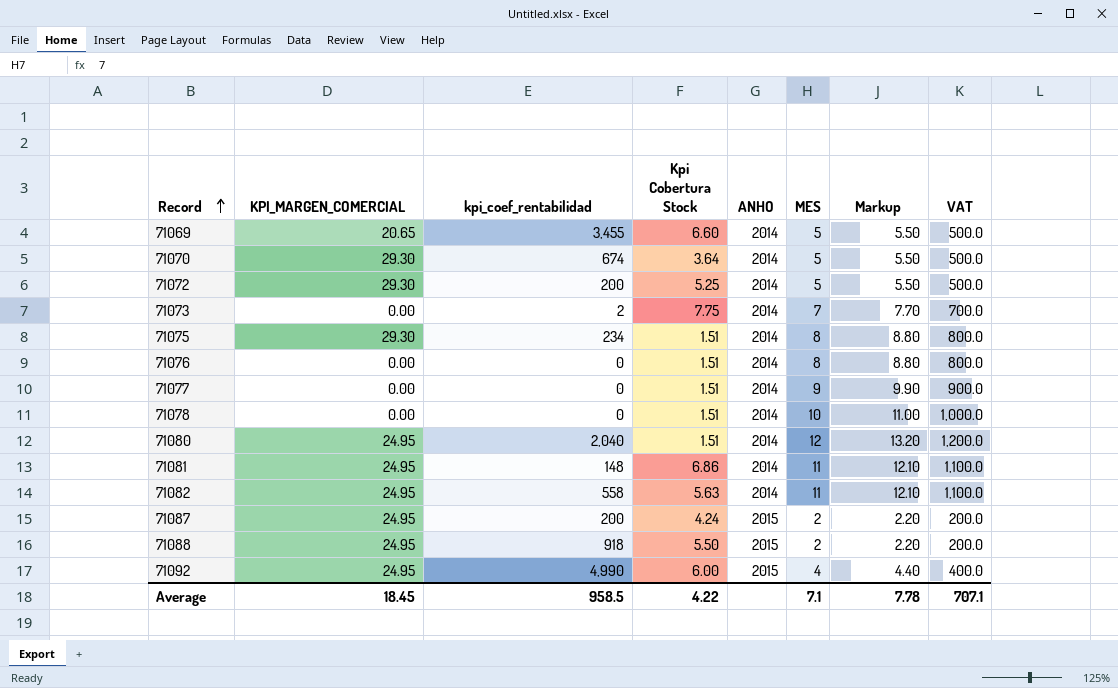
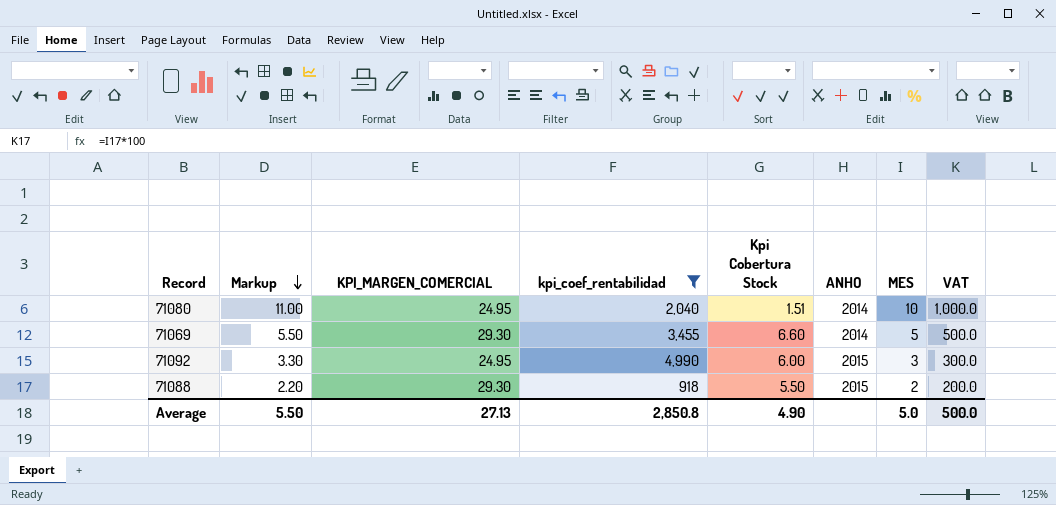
filter: none -> kpi_coef_rentabilidad >= 918
row order: Record ascending -> Markup descending
column Markup | position: 7 -> 2
71080 | Markup: 13.20 -> 11.00
71080 | MES: 12 -> 10
71080 | VAT: 1,200.0 -> 1,000.0
71069 | KPI_MARGEN_COMERCIAL: 20.65 -> 29.30
71092 | Markup: 4.40 -> 3.30
71092 | MES: 4 -> 3
71092 | VAT: 400.0 -> 300.0
71088 | KPI_MARGEN_COMERCIAL: 24.95 -> 29.30
Average | Markup: 7.78 -> 5.50
Average | KPI_MARGEN_COMERCIAL: 18.45 -> 27.13
Average | kpi_coef_rentabilidad: 958.5 -> 2,850.8
Average | Kpi Cobertura Stock: 4.22 -> 4.90
Average | MES: 7.1 -> 5.0
Average | VAT: 707.1 -> 500.0

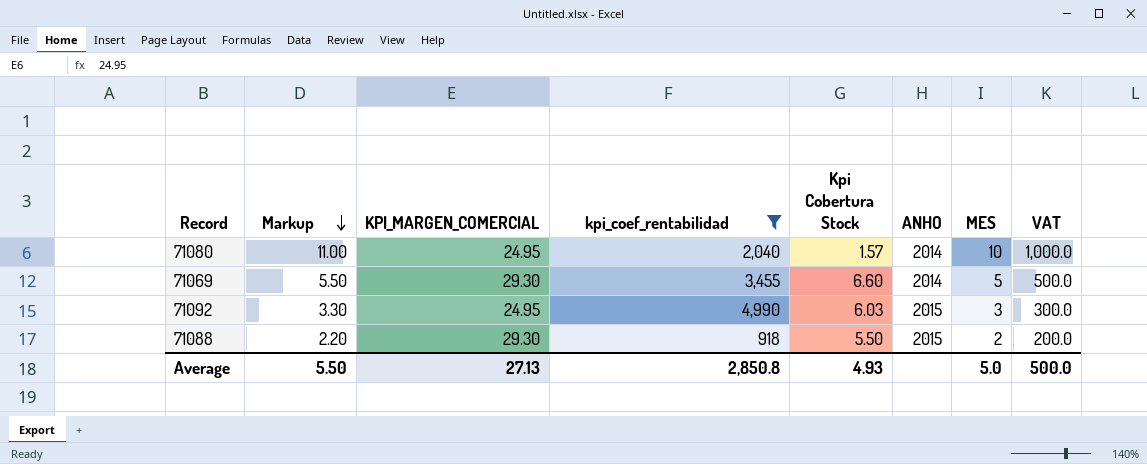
71080 | Kpi Cobertura Stock: 1.51 -> 1.57
71092 | Kpi Cobertura Stock: 6.00 -> 6.03
Average | Kpi Cobertura Stock: 4.90 -> 4.93

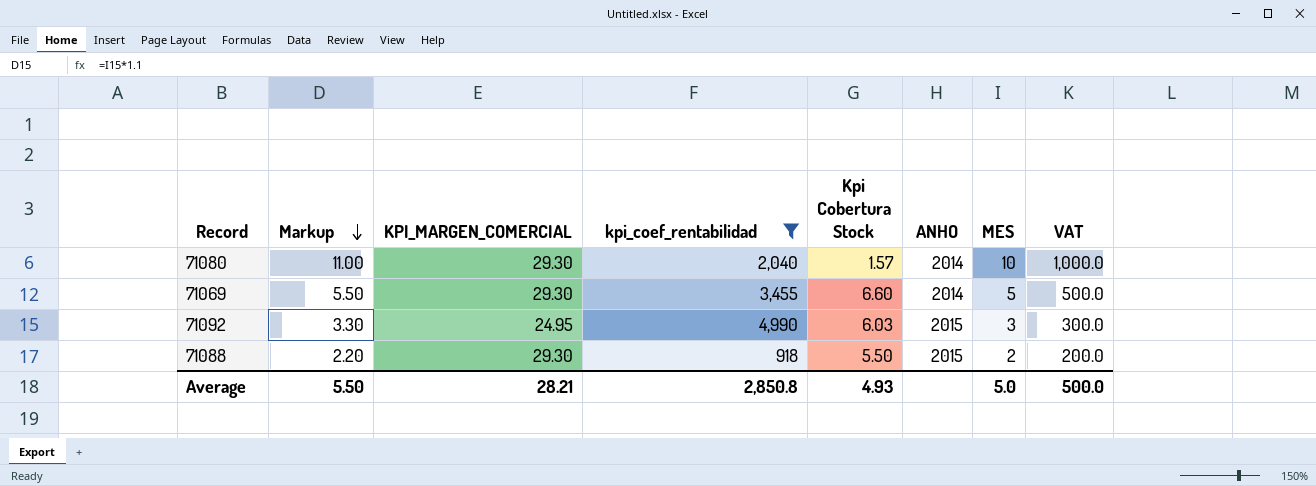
71080 | KPI_MARGEN_COMERCIAL: 24.95 -> 29.30
Average | KPI_MARGEN_COMERCIAL: 27.13 -> 28.21

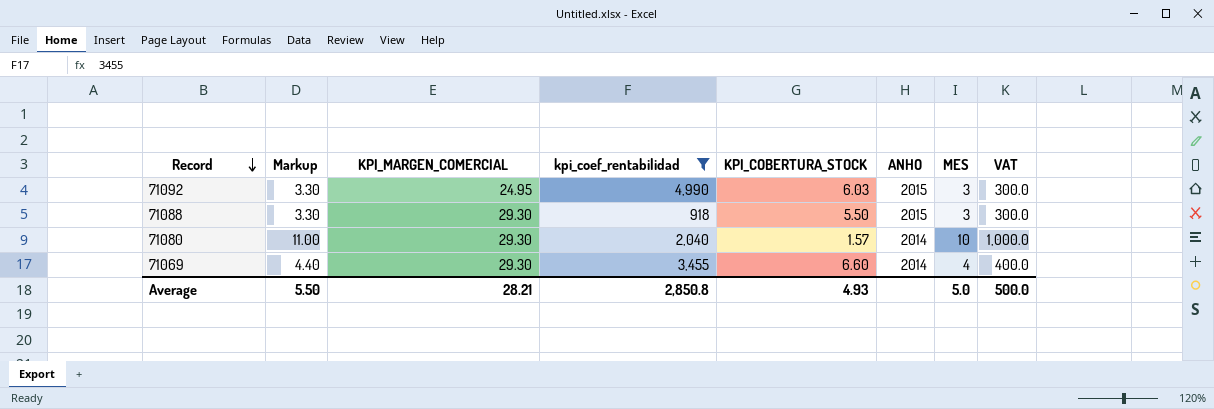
row order: Markup descending -> Record descending
column name: Kpi Cobertura Stock -> KPI_COBERTURA_STOCK
71088 | Markup: 2.20 -> 3.30
71088 | MES: 2 -> 3
71088 | VAT: 200.0 -> 300.0
71069 | Markup: 5.50 -> 4.40
71069 | MES: 5 -> 4
71069 | VAT: 500.0 -> 400.0

